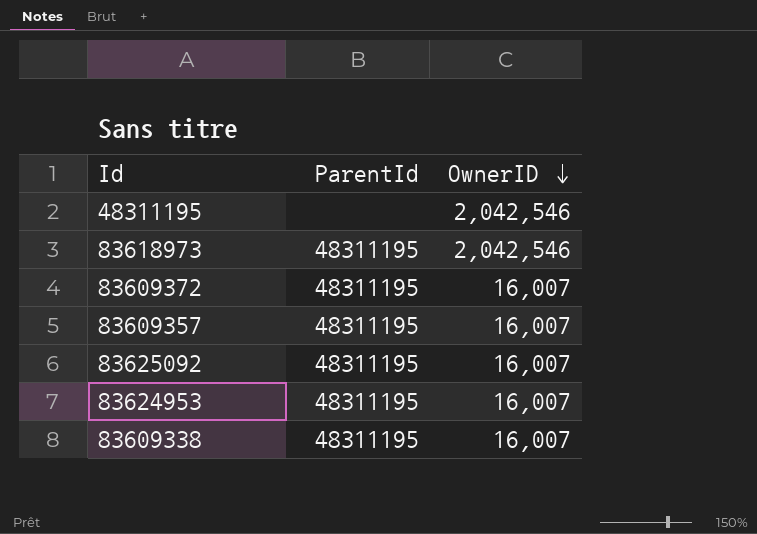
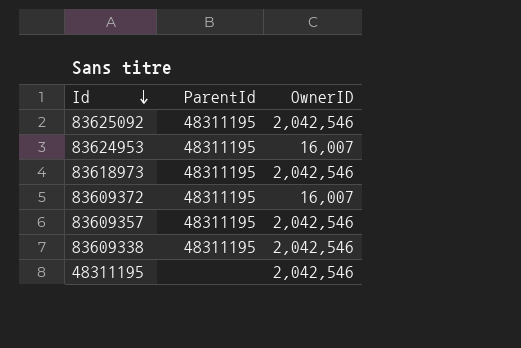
row order: OwnerID descending -> Id descending
83625092 | OwnerID: 16,007 -> 2,042,546
83609357 | OwnerID: 16,007 -> 2,042,546
83609338 | OwnerID: 16,007 -> 2,042,546

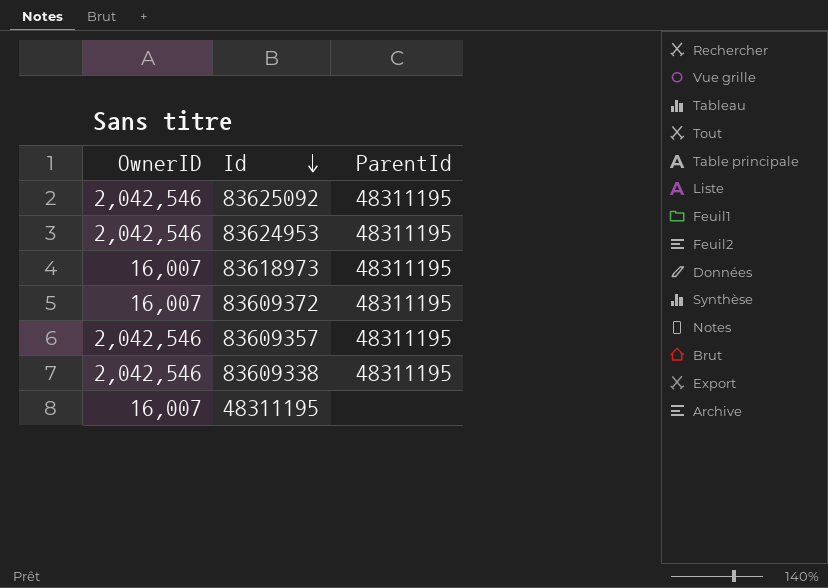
column OwnerID | position: 3 -> 1
83624953 | OwnerID: 16,007 -> 2,042,546
83618973 | OwnerID: 2,042,546 -> 16,007
48311195 | OwnerID: 2,042,546 -> 16,007

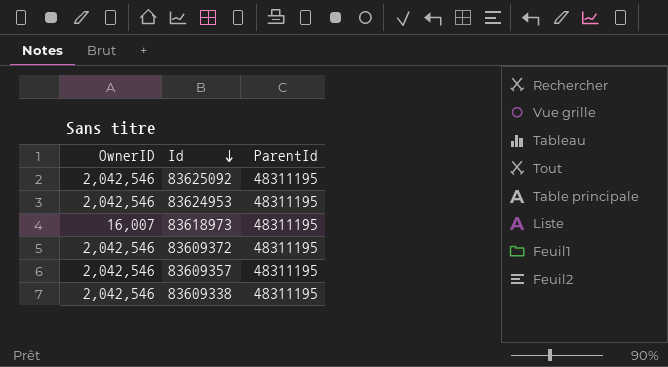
row 48311195: 16,007 | none -> none
83609372 | OwnerID: 16,007 -> 2,042,546

